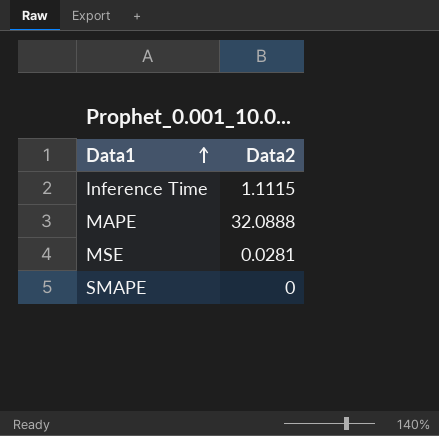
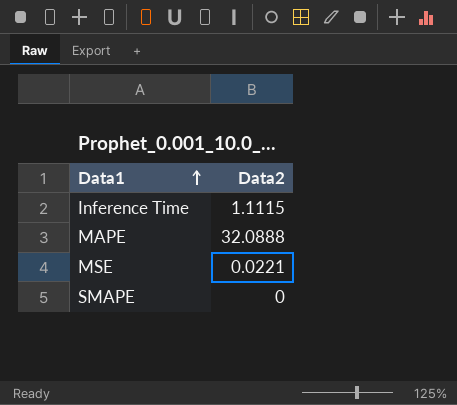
MSE | Data2: 0.0281 -> 0.0221

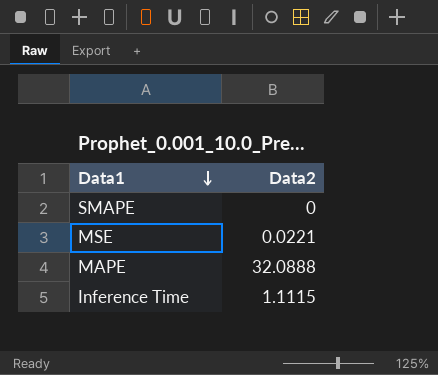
row order: Data1 ascending -> Data1 descending

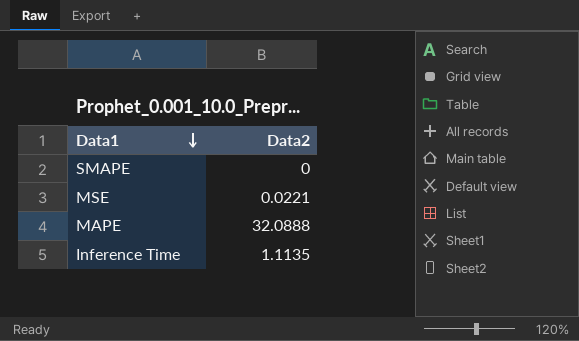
Inference Time | Data2: 1.1115 -> 1.1135

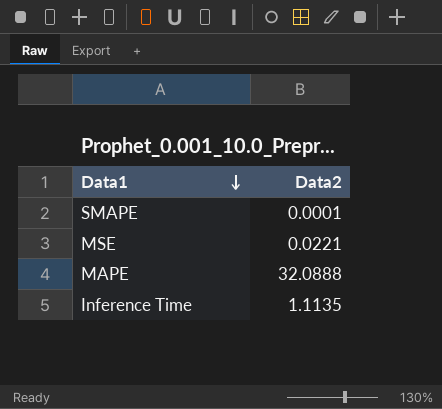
SMAPE | Data2: 0 -> 0.0001

